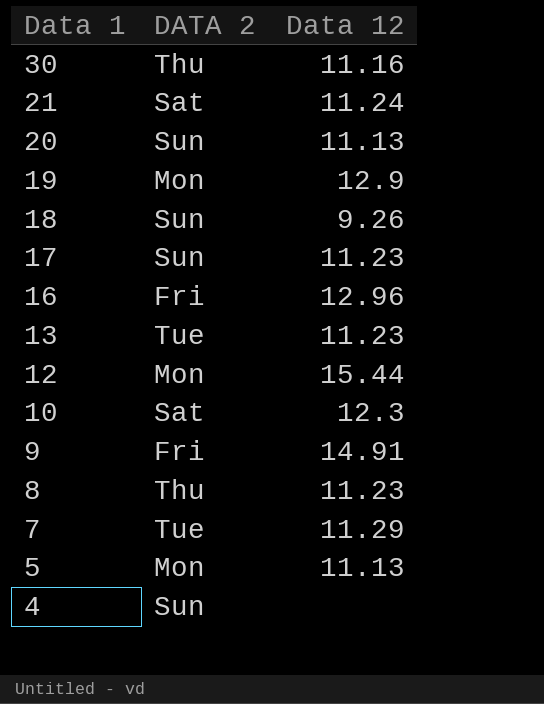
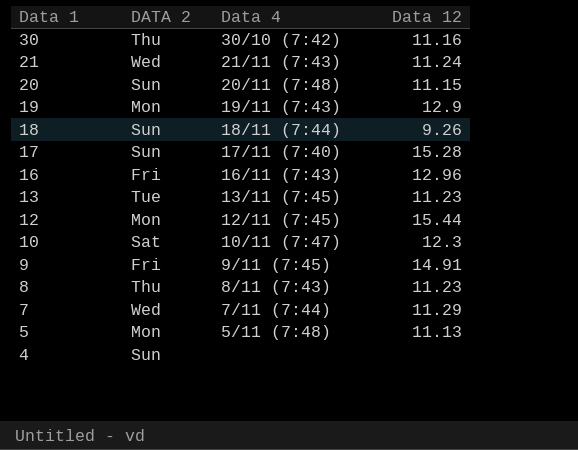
column Data 4 | position: none -> 3
21 | DATA 2: Sat -> Wed
20 | Data 12: 11.13 -> 11.15
17 | Data 12: 11.23 -> 15.28
7 | DATA 2: Tue -> Wed

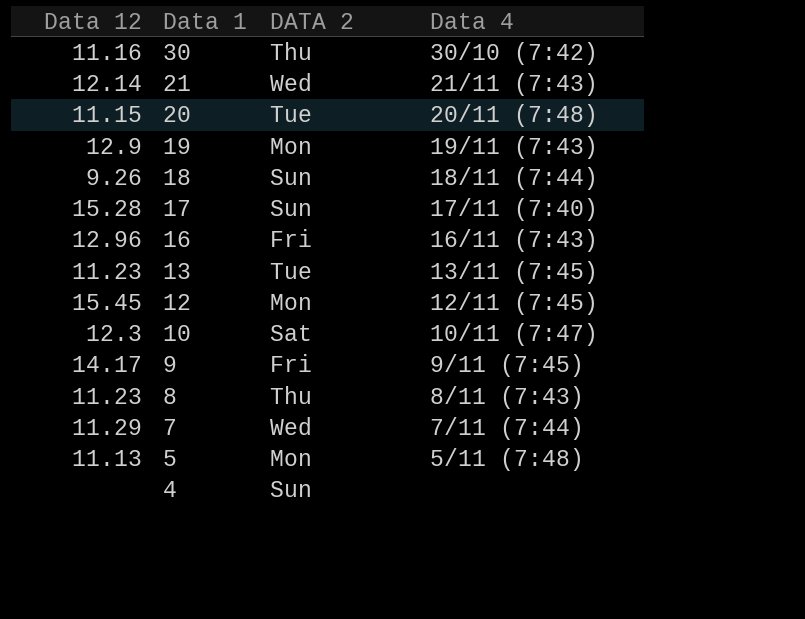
column Data 12 | position: 4 -> 1
21 | Data 12: 11.24 -> 12.14
20 | DATA 2: Sun -> Tue
12 | Data 12: 15.44 -> 15.45
9 | Data 12: 14.91 -> 14.17

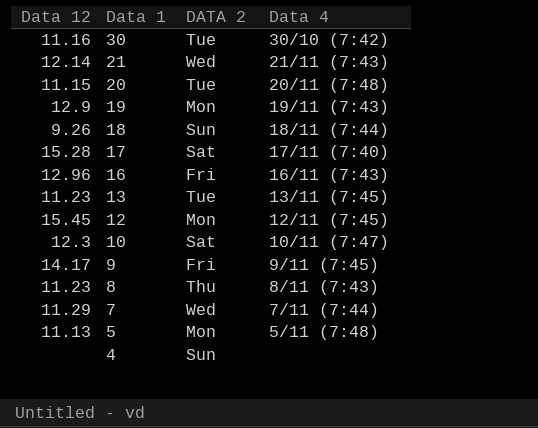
30 | DATA 2: Thu -> Tue
17 | DATA 2: Sun -> Sat

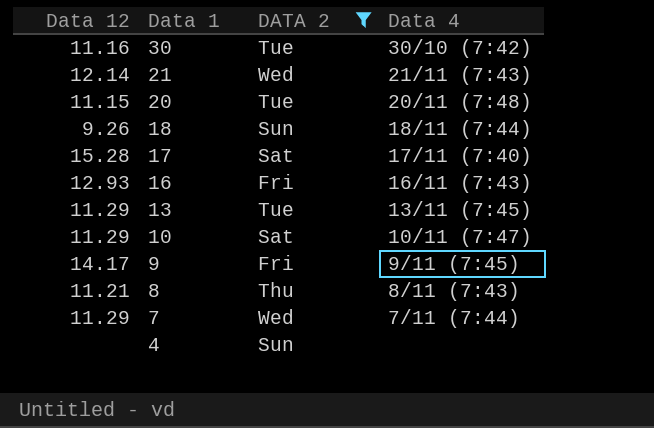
filter: none -> DATA 2 != Mon
16 | Data 12: 12.96 -> 12.93
13 | Data 12: 11.23 -> 11.29
10 | Data 12: 12.3 -> 11.29
8 | Data 12: 11.23 -> 11.21

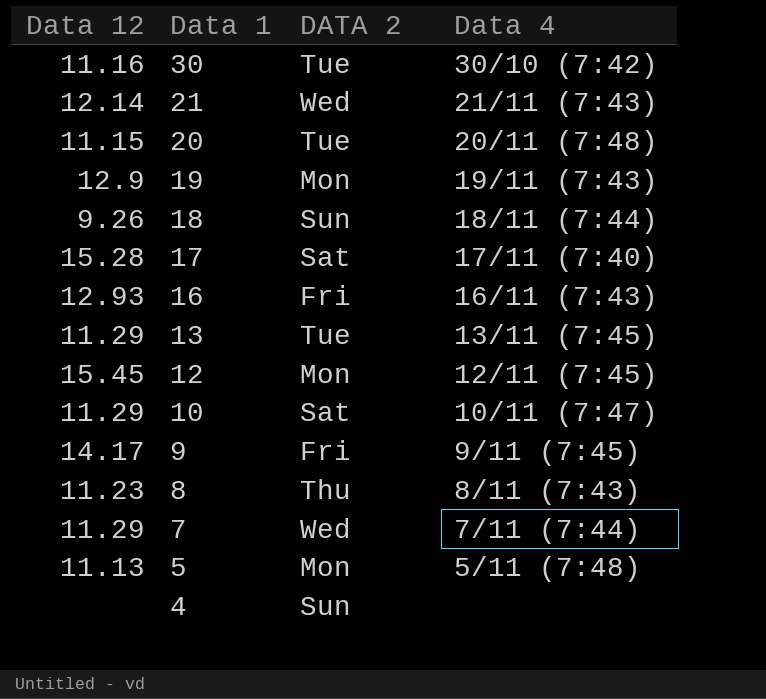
filter: DATA 2 != Mon -> none
8 | Data 12: 11.21 -> 11.23

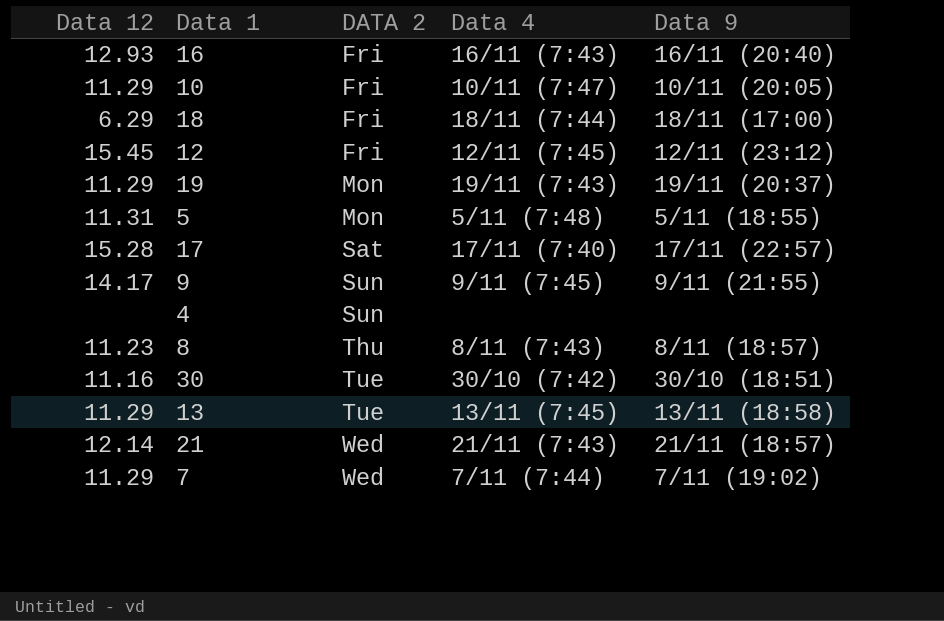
row order: Data 1 descending -> DATA 2 ascending
column Data 9 | position: none -> 5
row 20: 11.15 | Tue | 20/11 (7:48) -> none
10 | DATA 2: Sat -> Fri
18 | Data 12: 9.26 -> 6.29
18 | DATA 2: Sun -> Fri
12 | DATA 2: Mon -> Fri
19 | Data 12: 12.9 -> 11.29
5 | Data 12: 11.13 -> 11.31
9 | DATA 2: Fri -> Sun

